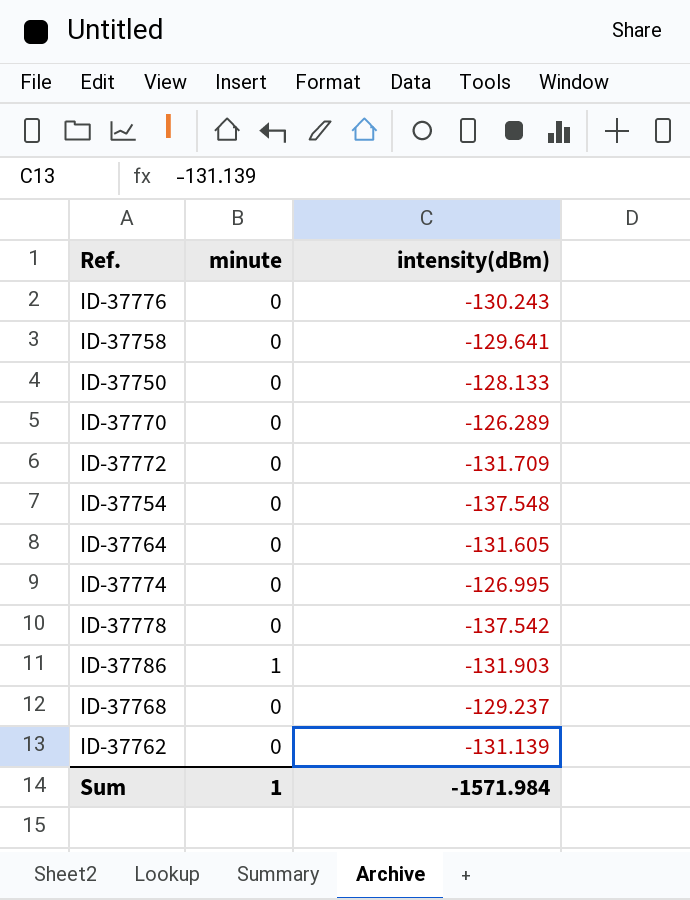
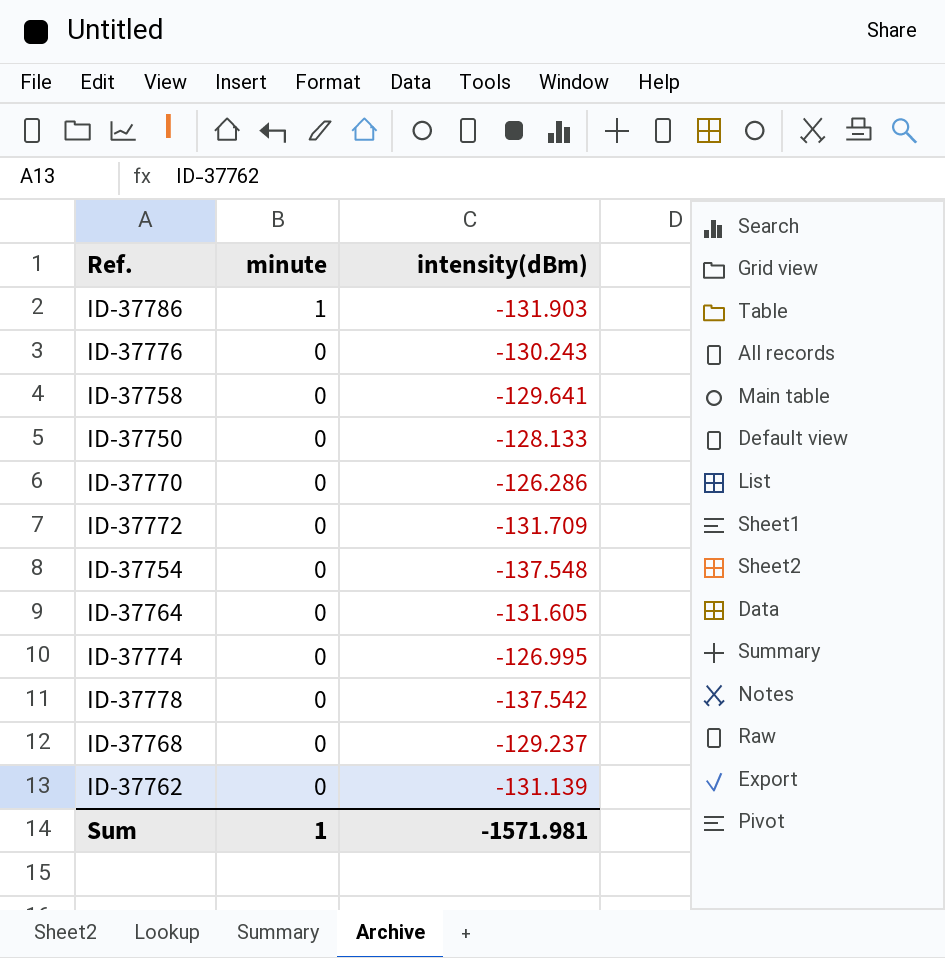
row order: none -> minute descending
ID-37770 | intensity(dBm): -126.289 -> -126.286
Sum | intensity(dBm): -1571.984 -> -1571.981

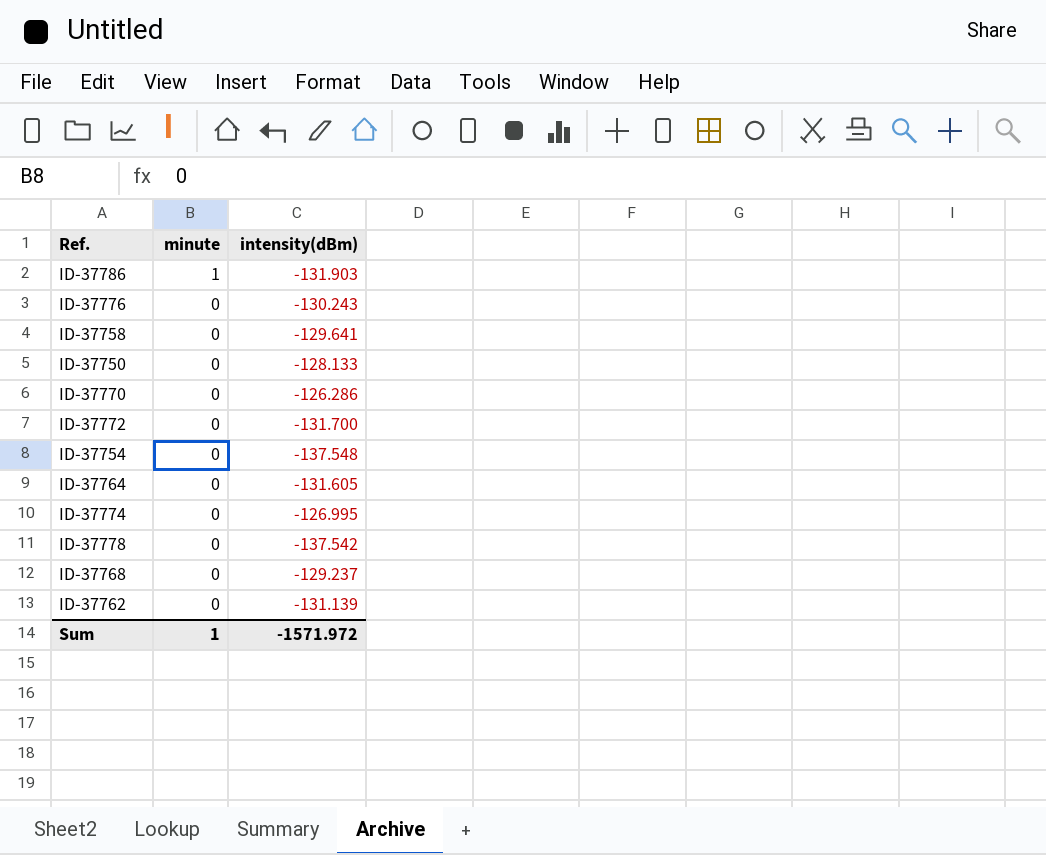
ID-37772 | intensity(dBm): -131.709 -> -131.700
Sum | intensity(dBm): -1571.981 -> -1571.972

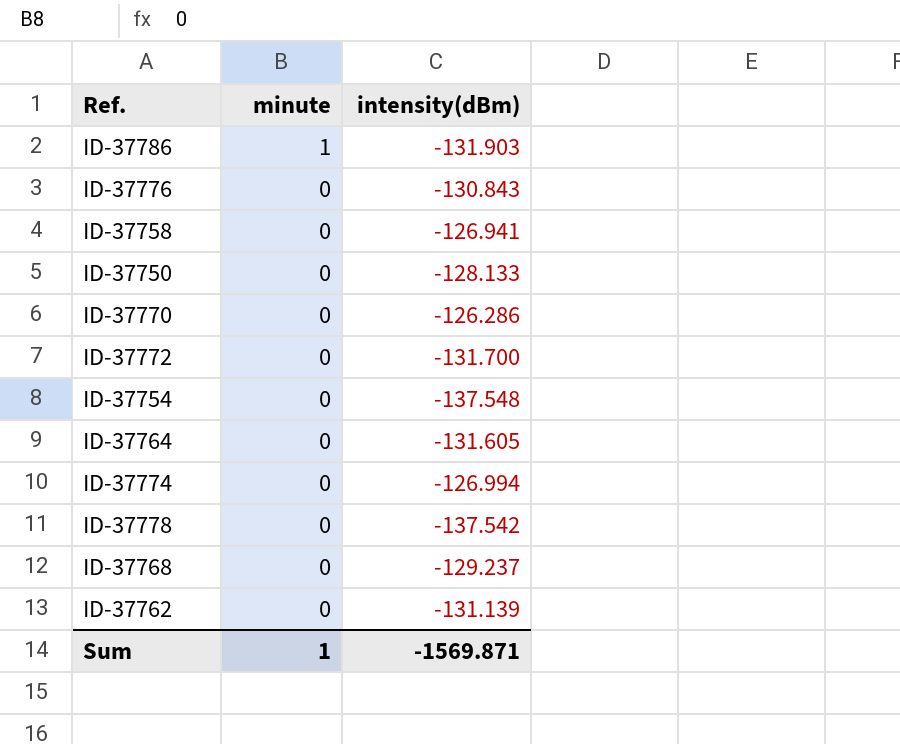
ID-37776 | intensity(dBm): -130.243 -> -130.843
ID-37758 | intensity(dBm): -129.641 -> -126.941
ID-37774 | intensity(dBm): -126.995 -> -126.994
Sum | intensity(dBm): -1571.972 -> -1569.871

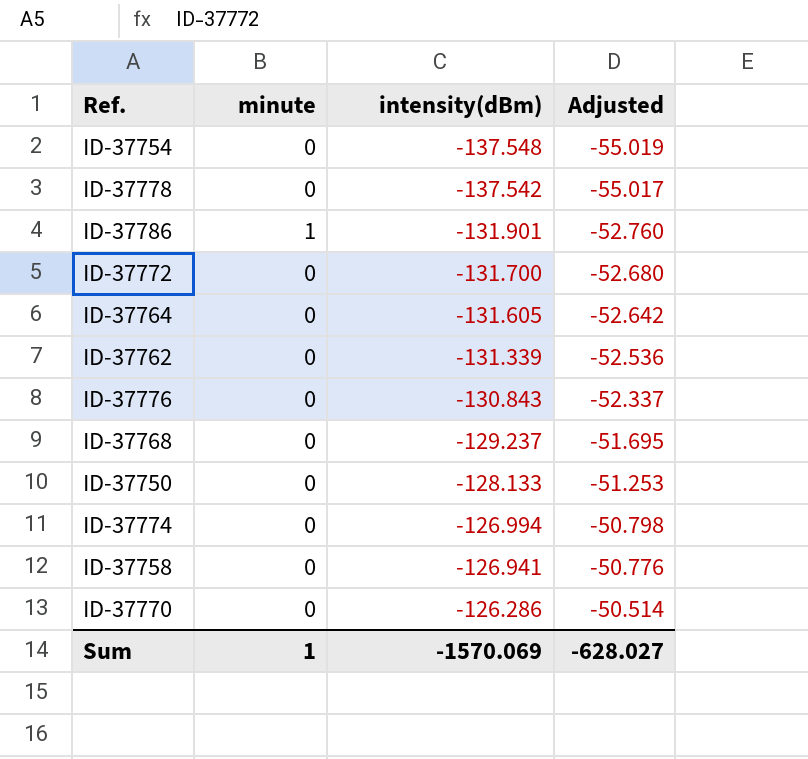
row order: minute descending -> intensity(dBm) ascending
column Adjusted | formula: none -> [intensity(dBm)] * 0.4
ID-37786 | intensity(dBm): -131.903 -> -131.901
ID-37762 | intensity(dBm): -131.139 -> -131.339
Sum | intensity(dBm): -1569.871 -> -1570.069

